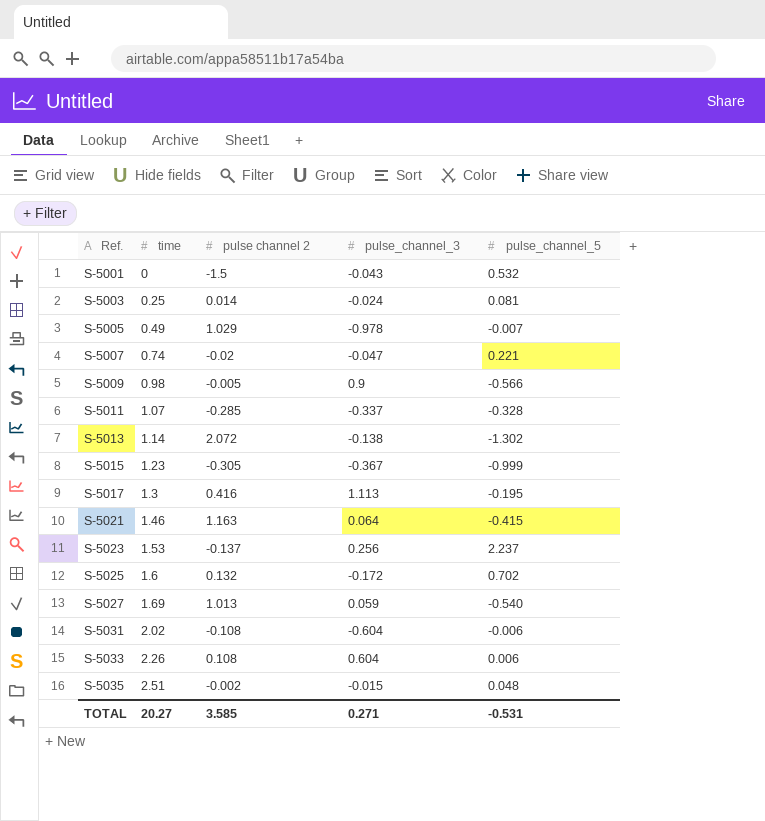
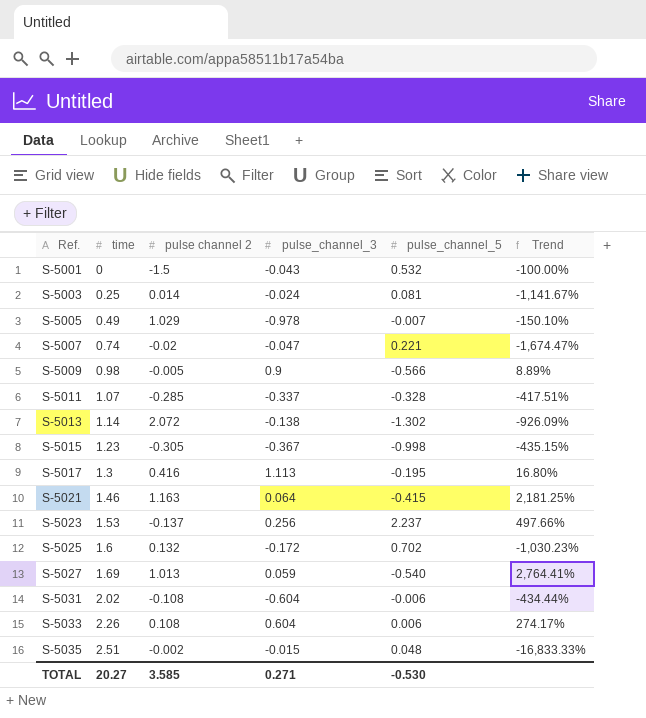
column Trend | formula: none -> ([time] - [pulse_channel_3]) / [pulse_channel_3]
S-5015 | pulse_channel_5: -0.999 -> -0.998
TOTAL | pulse_channel_5: -0.531 -> -0.530

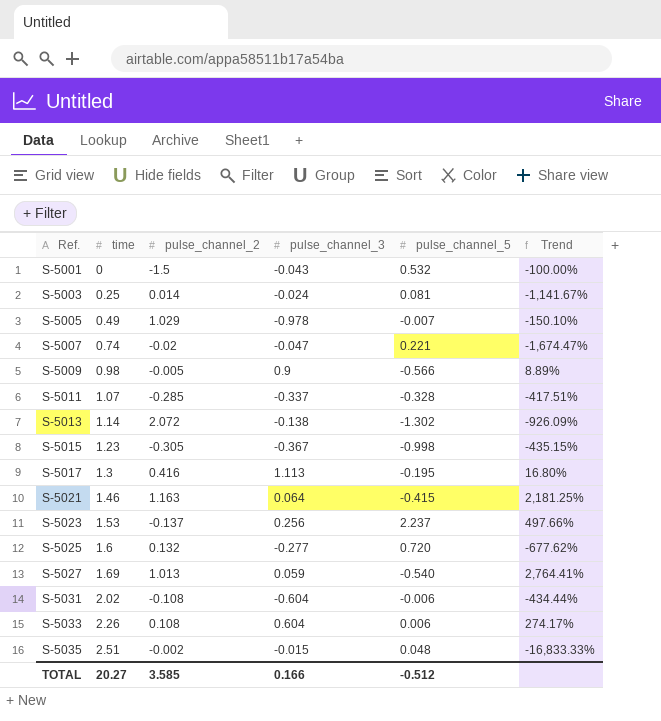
column name: pulse channel 2 -> pulse_channel_2
S-5025 | pulse_channel_3: -0.172 -> -0.277
S-5025 | pulse_channel_5: 0.702 -> 0.720
S-5025 | Trend: -1,030.23% -> -677.62%
TOTAL | pulse_channel_3: 0.271 -> 0.166
TOTAL | pulse_channel_5: -0.530 -> -0.512

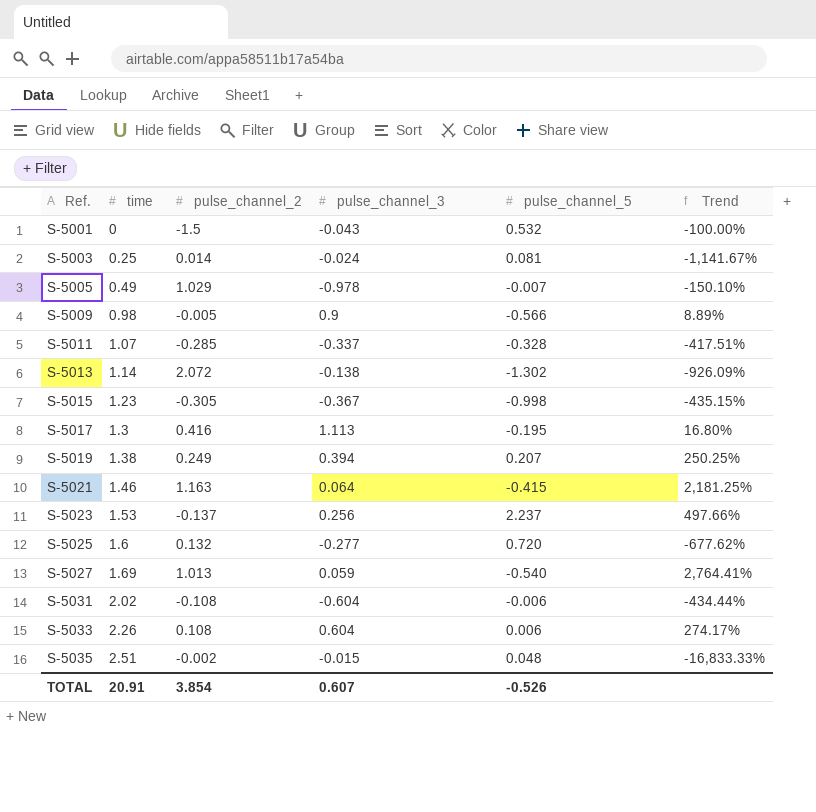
row S-5007: 0.74 | -0.02 | -0.047 | 0.221 | -1,674.47% -> none
row S-5019: none -> 1.38 | 0.249 | 0.394 | 0.207 | 250.25%
TOTAL | time: 20.27 -> 20.91
TOTAL | pulse_channel_2: 3.585 -> 3.854
TOTAL | pulse_channel_3: 0.166 -> 0.607
TOTAL | pulse_channel_5: -0.512 -> -0.526

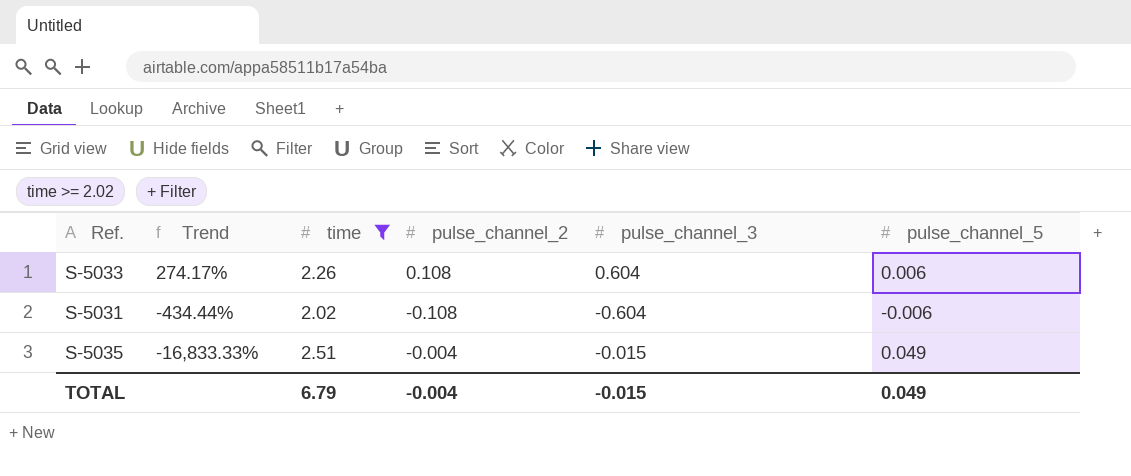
filter: none -> time >= 2.02
row order: Ref. ascending -> Trend descending
column Trend | position: 6 -> 2
S-5035 | pulse_channel_2: -0.002 -> -0.004
S-5035 | pulse_channel_5: 0.048 -> 0.049
TOTAL | time: 20.91 -> 6.79
TOTAL | pulse_channel_2: 3.854 -> -0.004
TOTAL | pulse_channel_3: 0.607 -> -0.015
TOTAL | pulse_channel_5: -0.526 -> 0.049

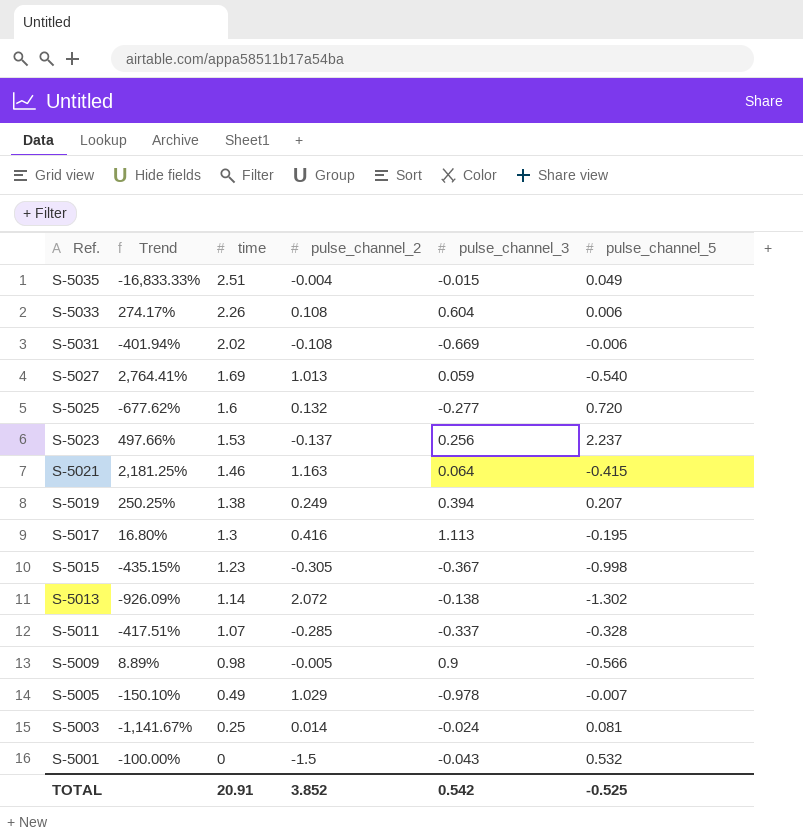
filter: time >= 2.02 -> none
row order: Trend descending -> Ref. descending
S-5031 | Trend: -434.44% -> -401.94%
S-5031 | pulse_channel_3: -0.604 -> -0.669
TOTAL | time: 6.79 -> 20.91
TOTAL | pulse_channel_2: -0.004 -> 3.852
TOTAL | pulse_channel_3: -0.015 -> 0.542
TOTAL | pulse_channel_5: 0.049 -> -0.525

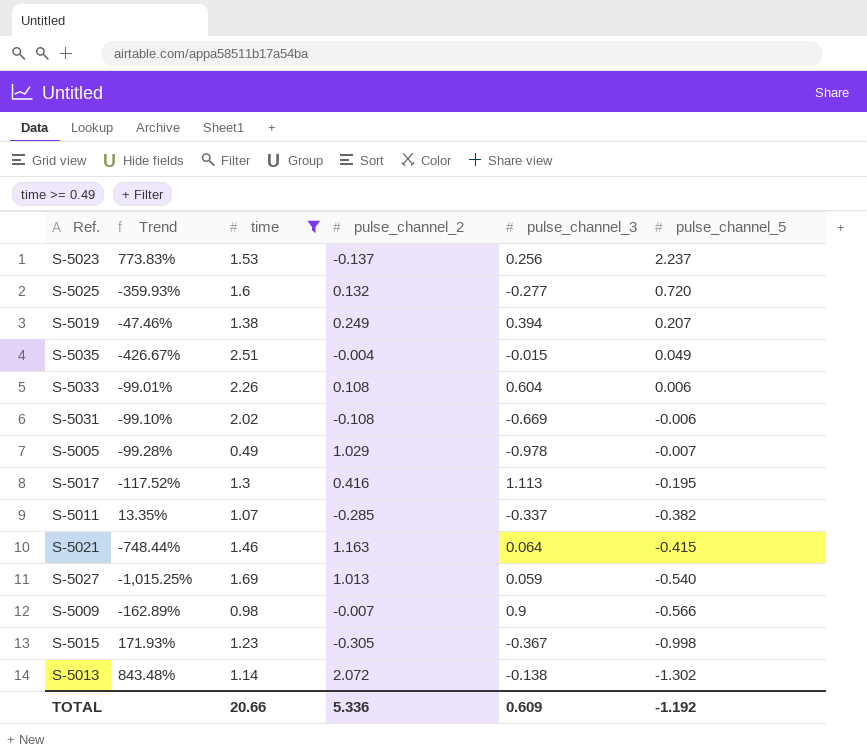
filter: none -> time >= 0.49
row order: Ref. descending -> pulse_channel_5 descending
column Trend | formula: ([time] - [pulse_channel_3]) / [pulse_channel_3] -> ([pulse_channel_5] - [pulse_channel_3]) / [pulse_channel_3]
S-5011 | pulse_channel_5: -0.328 -> -0.382
S-5009 | pulse_channel_2: -0.005 -> -0.007
TOTAL | time: 20.91 -> 20.66
TOTAL | pulse_channel_2: 3.852 -> 5.336
TOTAL | pulse_channel_3: 0.542 -> 0.609
TOTAL | pulse_channel_5: -0.525 -> -1.192

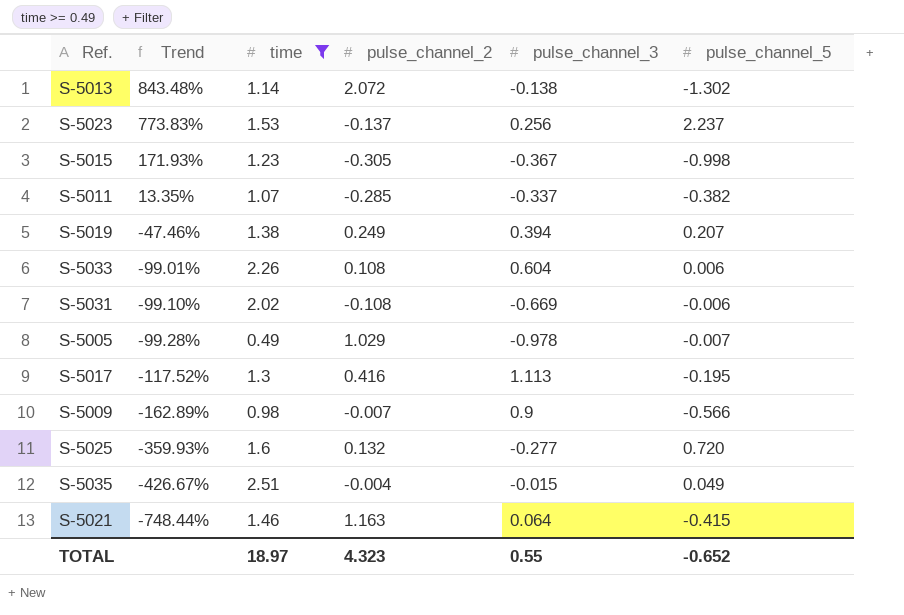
row order: pulse_channel_5 descending -> Trend descending
row S-5027: -1,015.25% | 1.69 | 1.013 | 0.059 | -0.540 -> none
TOTAL | time: 20.66 -> 18.97
TOTAL | pulse_channel_2: 5.336 -> 4.323
TOTAL | pulse_channel_3: 0.609 -> 0.55
TOTAL | pulse_channel_5: -1.192 -> -0.652

